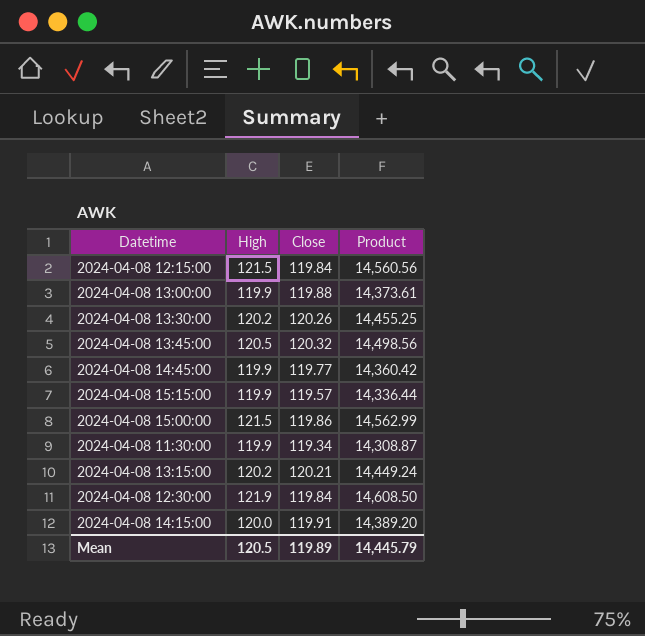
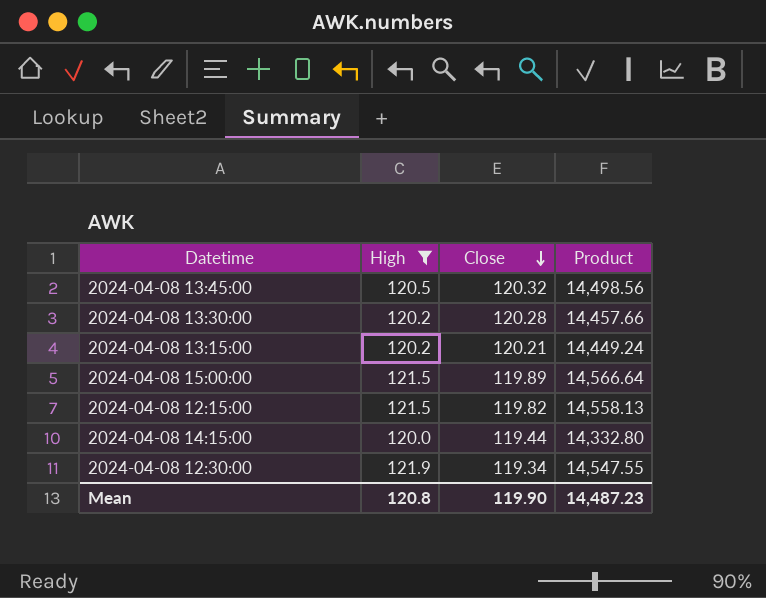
filter: none -> High != 119.9
row order: none -> Close descending
2024-04-08 13:30:00 | Close: 120.26 -> 120.28
2024-04-08 13:30:00 | Product: 14,455.25 -> 14,457.66
2024-04-08 15:00:00 | Close: 119.86 -> 119.89
2024-04-08 15:00:00 | Product: 14,562.99 -> 14,566.64
2024-04-08 12:15:00 | Close: 119.84 -> 119.82
2024-04-08 12:15:00 | Product: 14,560.56 -> 14,558.13
2024-04-08 14:15:00 | Close: 119.91 -> 119.44
2024-04-08 14:15:00 | Product: 14,389.20 -> 14,332.80
2024-04-08 12:30:00 | Close: 119.84 -> 119.34
2024-04-08 12:30:00 | Product: 14,608.50 -> 14,547.55
Mean | High: 120.5 -> 120.8
Mean | Close: 119.89 -> 119.90
Mean | Product: 14,445.79 -> 14,487.23

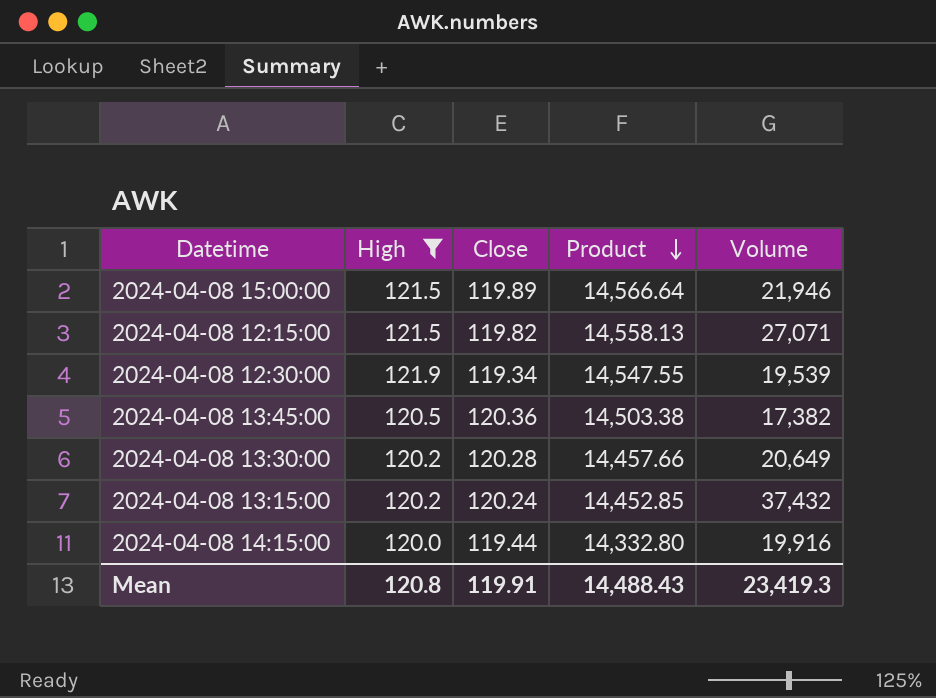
row order: Close descending -> Product descending
column Volume | position: none -> 5
2024-04-08 13:45:00 | Close: 120.32 -> 120.36
2024-04-08 13:45:00 | Product: 14,498.56 -> 14,503.38
2024-04-08 13:15:00 | Close: 120.21 -> 120.24
2024-04-08 13:15:00 | Product: 14,449.24 -> 14,452.85
Mean | Close: 119.90 -> 119.91
Mean | Product: 14,487.23 -> 14,488.43

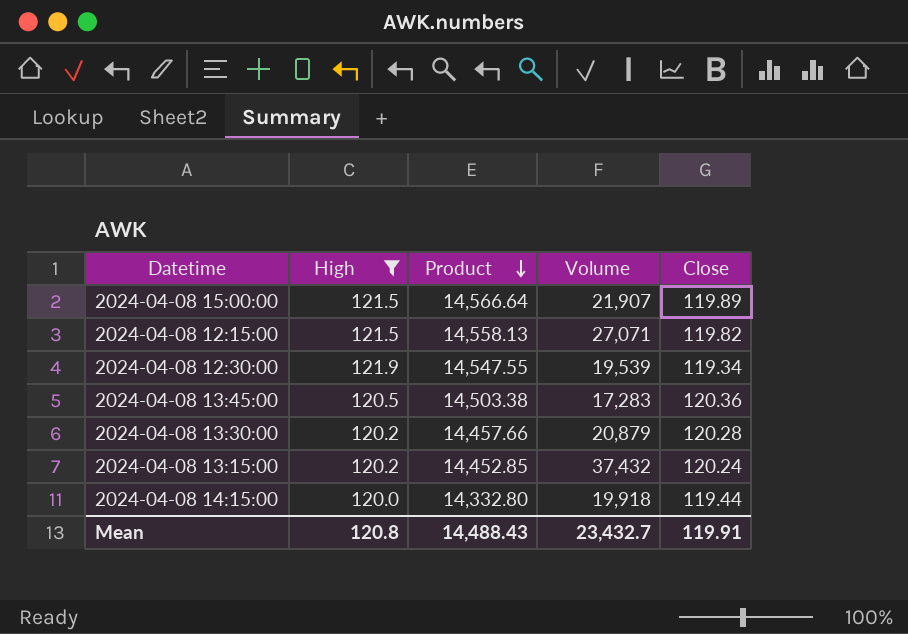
column Close | position: 3 -> 5
2024-04-08 15:00:00 | Volume: 21,946 -> 21,907
2024-04-08 13:45:00 | Volume: 17,382 -> 17,283
2024-04-08 13:30:00 | Volume: 20,649 -> 20,879
2024-04-08 14:15:00 | Volume: 19,916 -> 19,918
Mean | Volume: 23,419.3 -> 23,432.7

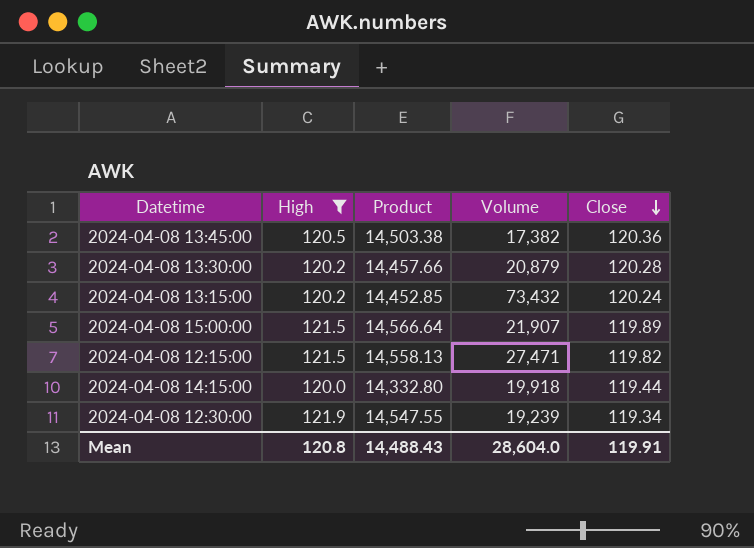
row order: Product descending -> Close descending
2024-04-08 13:45:00 | Volume: 17,283 -> 17,382
2024-04-08 13:15:00 | Volume: 37,432 -> 73,432
2024-04-08 12:15:00 | Volume: 27,071 -> 27,471
2024-04-08 12:30:00 | Volume: 19,539 -> 19,239
Mean | Volume: 23,432.7 -> 28,604.0

